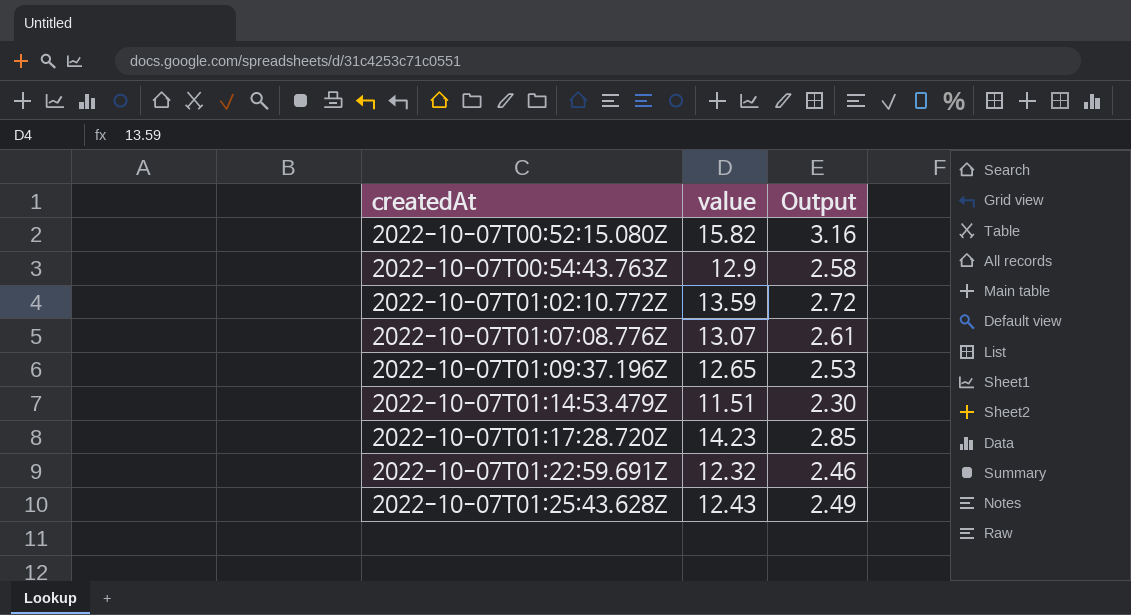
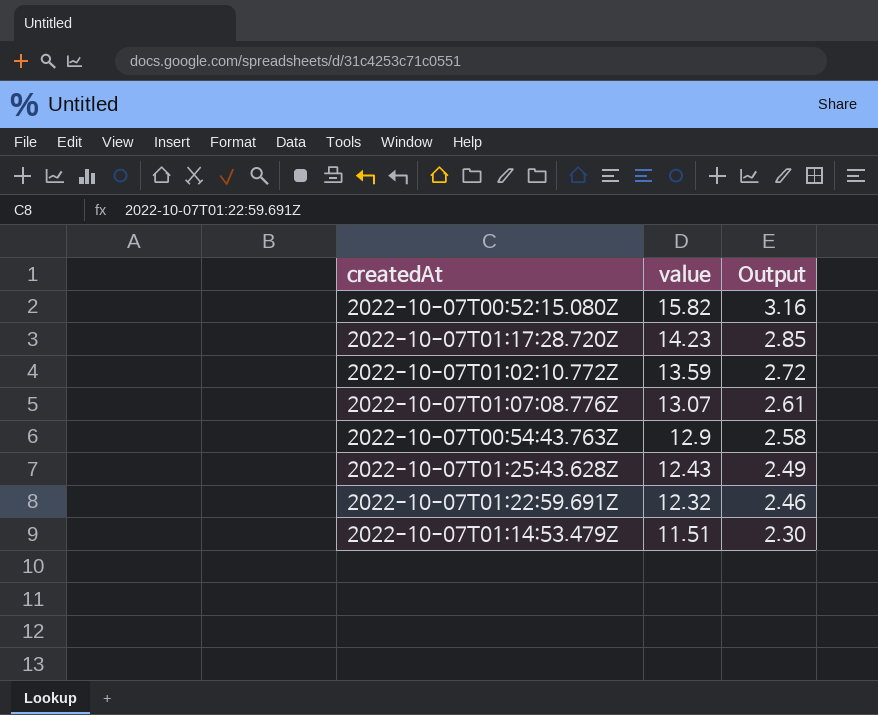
row order: createdAt ascending -> value descending
row 2022-10-07T01:09:37.196Z: 12.65 | 2.53 -> none

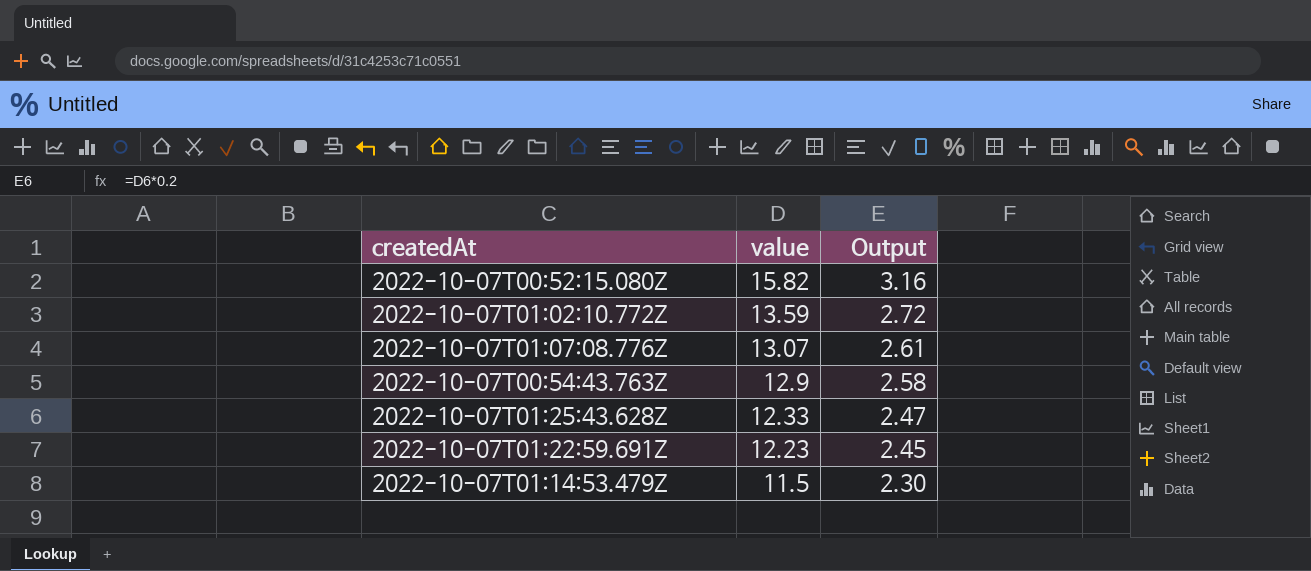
row 2022-10-07T01:17:28.720Z: 14.23 | 2.85 -> none
2022-10-07T01:25:43.628Z | value: 12.43 -> 12.33
2022-10-07T01:25:43.628Z | Output: 2.49 -> 2.47
2022-10-07T01:22:59.691Z | value: 12.32 -> 12.23
2022-10-07T01:22:59.691Z | Output: 2.46 -> 2.45
2022-10-07T01:14:53.479Z | value: 11.51 -> 11.5

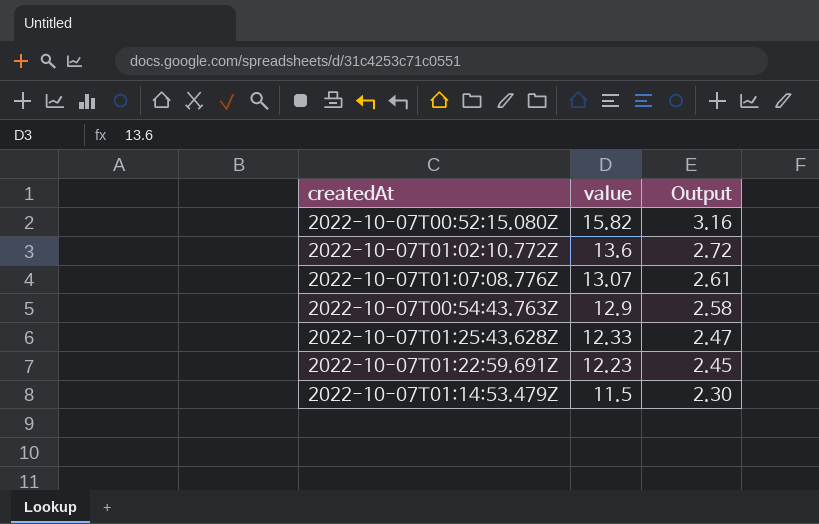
2022-10-07T01:02:10.772Z | value: 13.59 -> 13.6

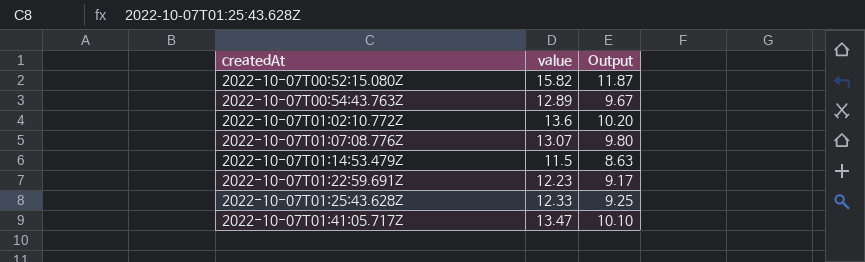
row order: value descending -> createdAt ascending
column Output | formula: [value] * 0.2 -> [value] * 0.75
2022-10-07T00:54:43.763Z | value: 12.9 -> 12.89
row 2022-10-07T01:41:05.717Z: none -> 13.47 | 10.10

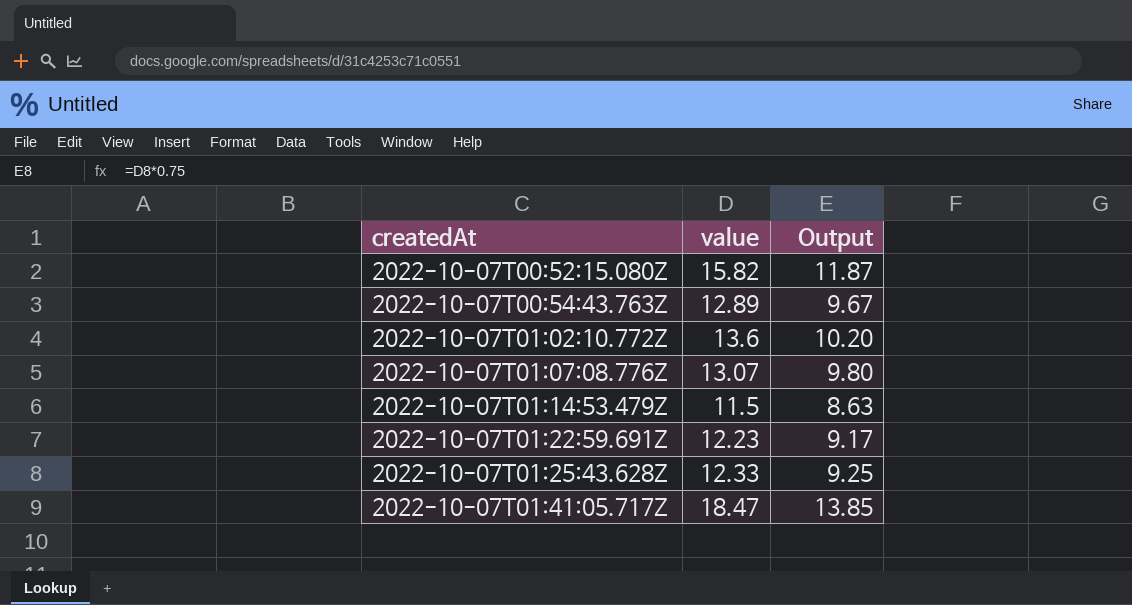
2022-10-07T01:41:05.717Z | value: 13.47 -> 18.47
2022-10-07T01:41:05.717Z | Output: 10.10 -> 13.85

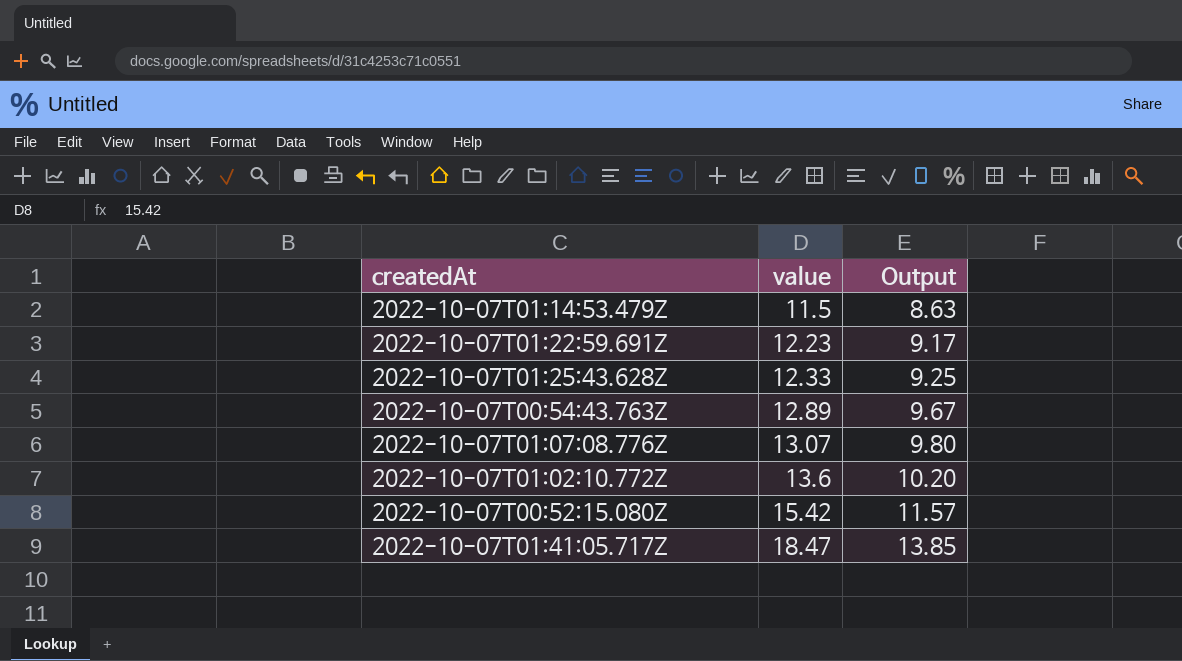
row order: createdAt ascending -> value ascending
2022-10-07T00:52:15.080Z | value: 15.82 -> 15.42
2022-10-07T00:52:15.080Z | Output: 11.87 -> 11.57

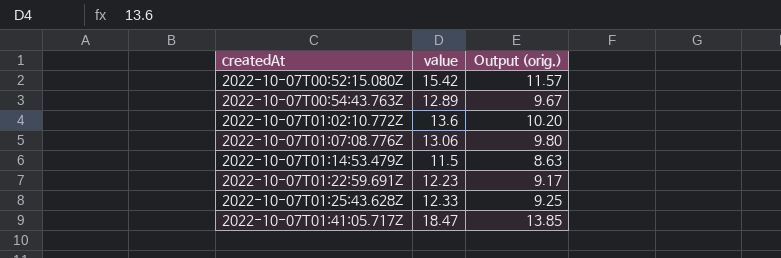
row order: value ascending -> createdAt ascending
column name: Output -> Output (orig.)
2022-10-07T01:07:08.776Z | value: 13.07 -> 13.06

